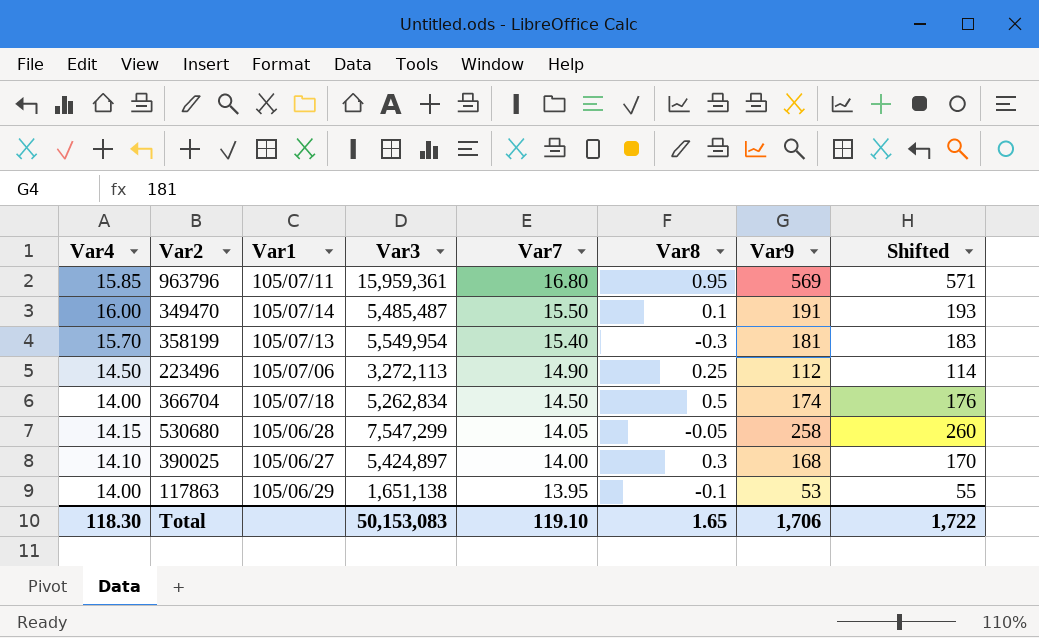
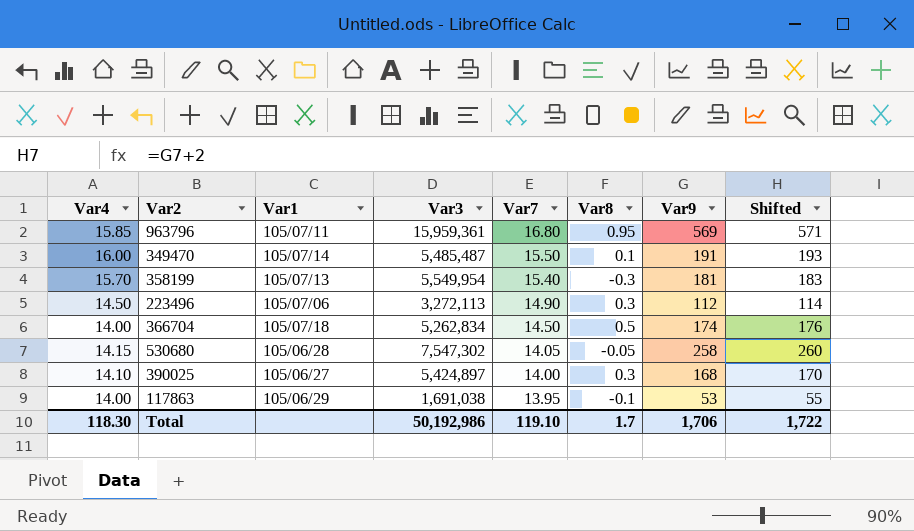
223496 | Var8: 0.25 -> 0.3
530680 | Var3: 7,547,299 -> 7,547,302
117863 | Var3: 1,651,138 -> 1,691,038
Total | Var3: 50,153,083 -> 50,192,986
Total | Var8: 1.65 -> 1.7

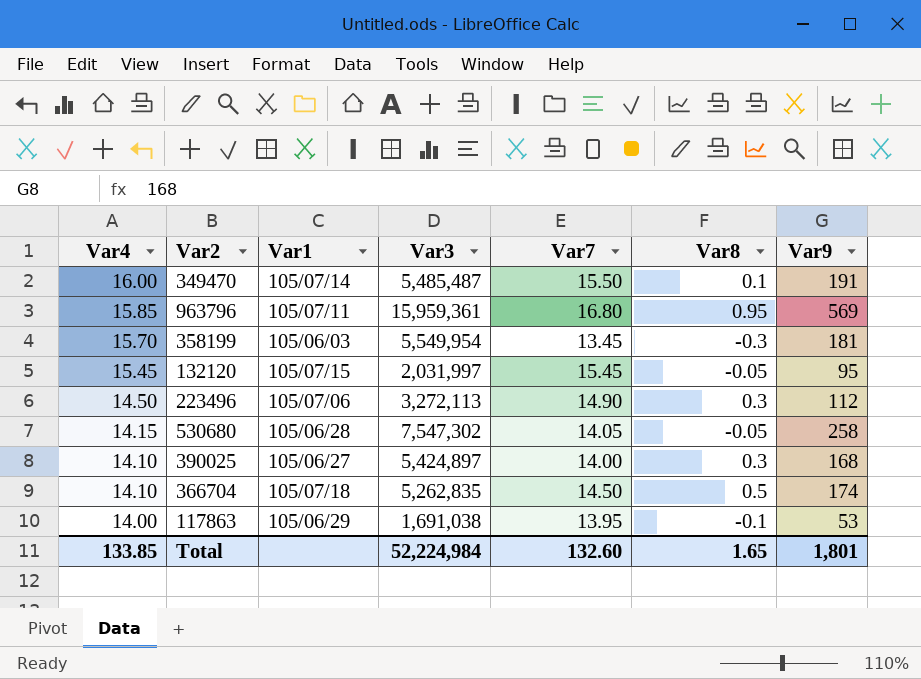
row order: Var7 descending -> Var4 descending
column Shifted | formula: [Var9] + 2 -> none
358199 | Var1: 105/07/13 -> 105/06/03
358199 | Var7: 15.40 -> 13.45
row 132120: none -> 15.45 | 105/07/15 | 2,031,997 | 15.45 | -0.05 | 95
366704 | Var4: 14.00 -> 14.10
366704 | Var3: 5,262,834 -> 5,262,835
Total | Var4: 118.30 -> 133.85
Total | Var3: 50,192,986 -> 52,224,984
Total | Var7: 119.10 -> 132.60
Total | Var8: 1.7 -> 1.65
Total | Var9: 1,706 -> 1,801

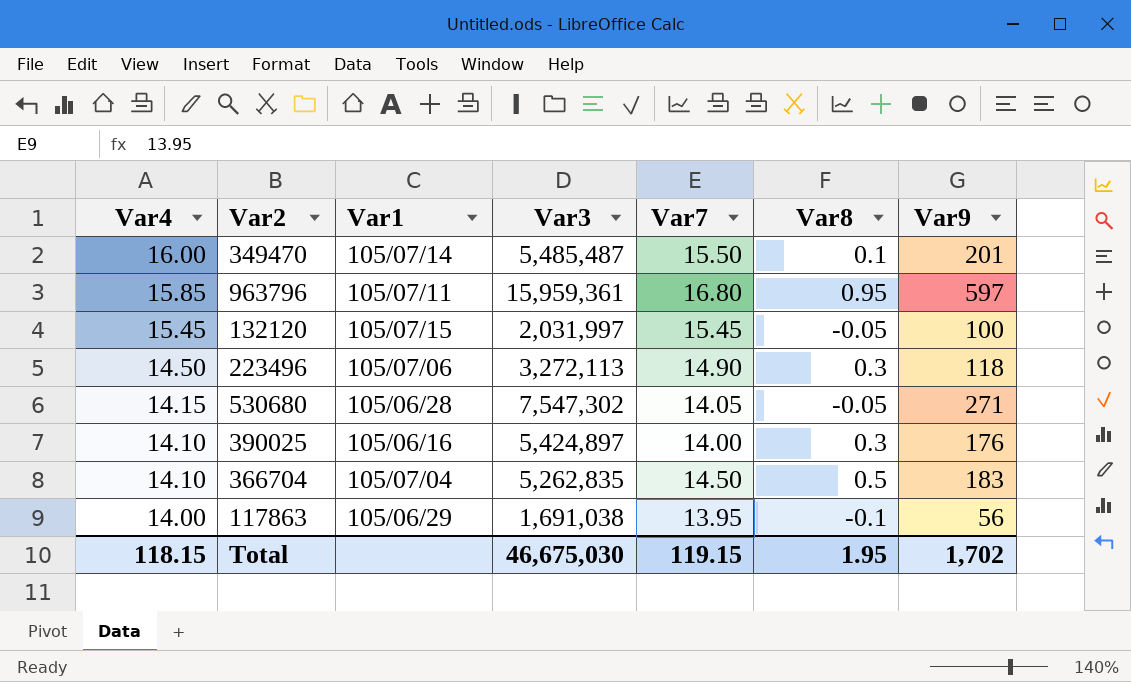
row 358199: 15.70 | 105/06/03 | 5,549,954 | 13.45 | -0.3 | 181 -> none
349470 | Var9: 191 -> 201
963796 | Var9: 569 -> 597
132120 | Var9: 95 -> 100
223496 | Var9: 112 -> 118
530680 | Var9: 258 -> 271
390025 | Var1: 105/06/27 -> 105/06/16
390025 | Var9: 168 -> 176
366704 | Var1: 105/07/18 -> 105/07/04
366704 | Var9: 174 -> 183
117863 | Var9: 53 -> 56
Total | Var4: 133.85 -> 118.15
Total | Var3: 52,224,984 -> 46,675,030
Total | Var7: 132.60 -> 119.15
Total | Var8: 1.65 -> 1.95
Total | Var9: 1,801 -> 1,702

